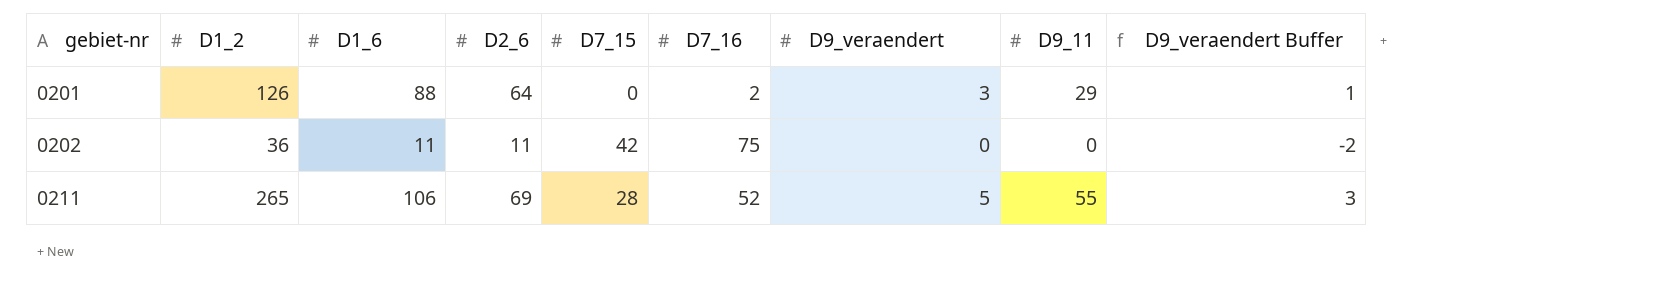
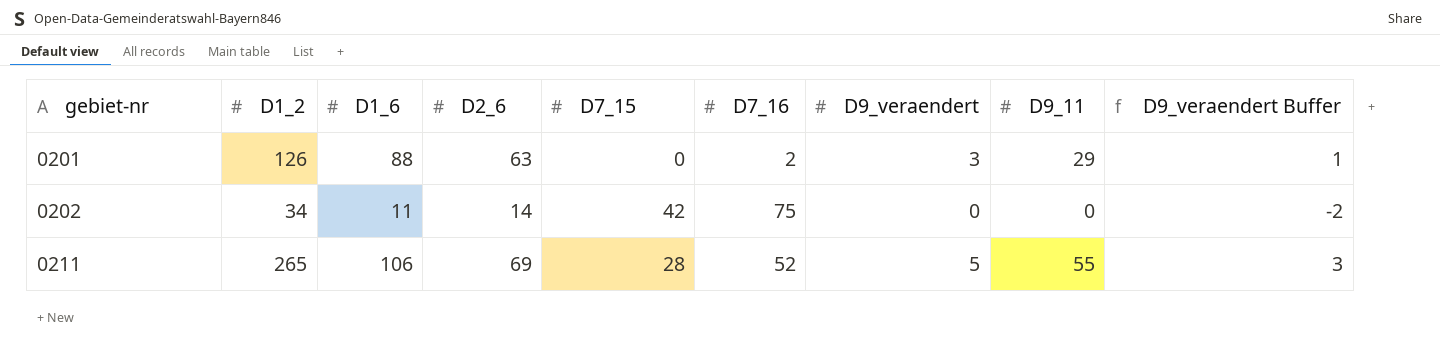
0201 | D2_6: 64 -> 63
0202 | D1_2: 36 -> 34
0202 | D2_6: 11 -> 14

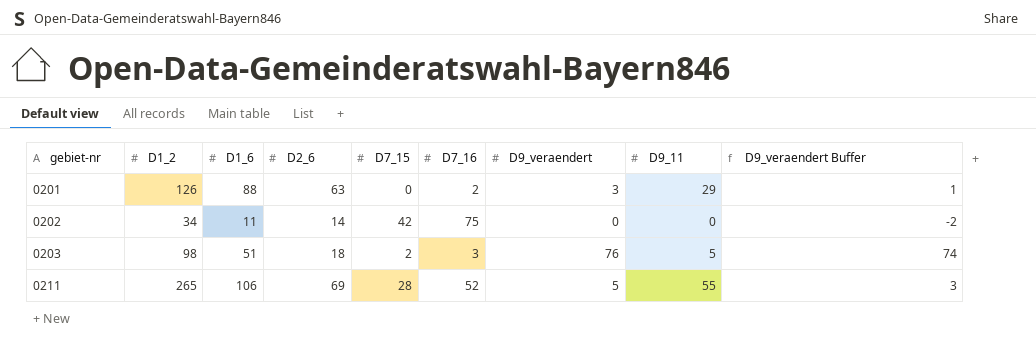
row 0203: none -> 98 | 51 | 18 | 2 | 3 | 76 | 5 | 74

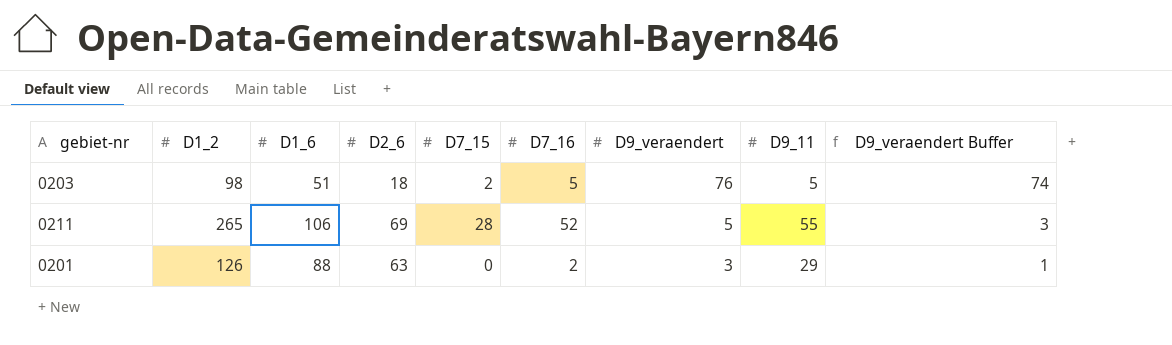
row order: gebiet-nr ascending -> D9_veraendert descending
row 0202: 34 | 11 | 14 | 42 | 75 | 0 | 0 | -2 -> none
0203 | D7_16: 3 -> 5

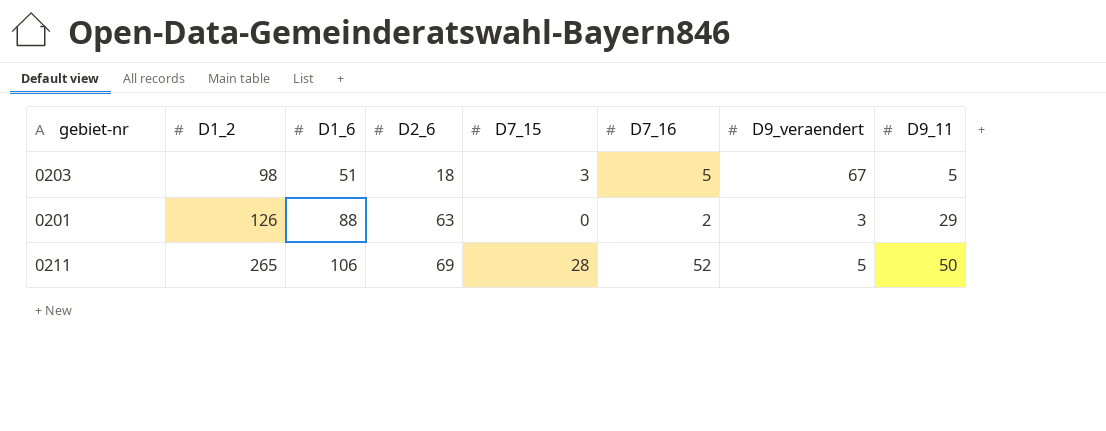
row order: D9_veraendert descending -> D1_2 ascending
column D9_veraendert Buffer | formula: [D9_veraendert] - 2 -> none
0203 | D7_15: 2 -> 3
0203 | D9_veraendert: 76 -> 67
0211 | D9_11: 55 -> 50

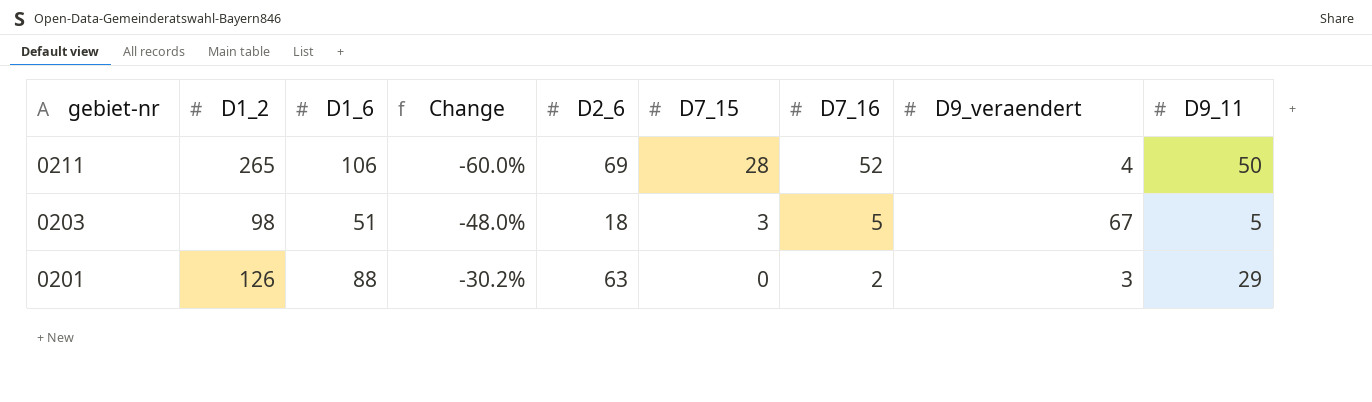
row order: D1_2 ascending -> gebiet-nr descending
column Change | formula: none -> ([D1_6] - [D1_2]) / [D1_2]
0211 | D9_veraendert: 5 -> 4

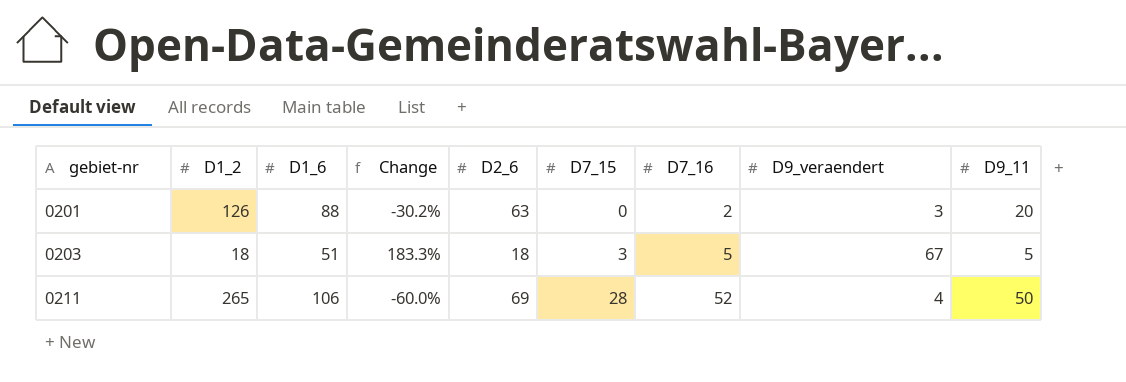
row order: gebiet-nr descending -> gebiet-nr ascending
0201 | D9_11: 29 -> 20
0203 | D1_2: 98 -> 18
0203 | Change: -48.0% -> 183.3%

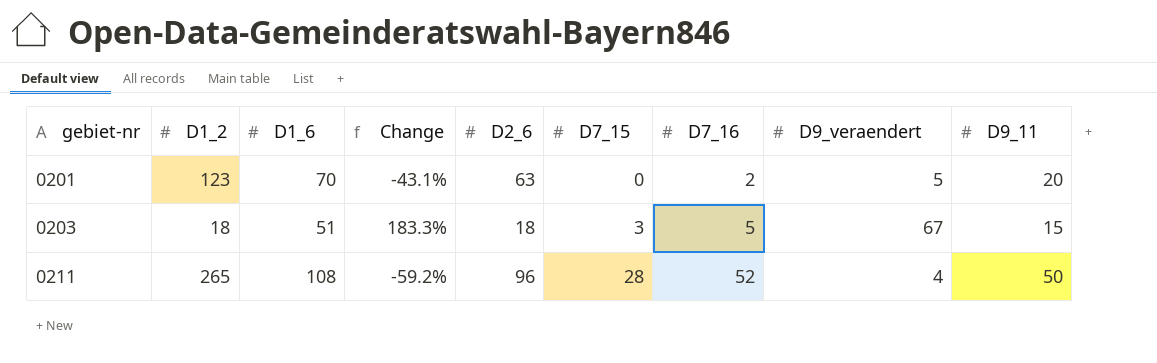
0201 | D1_2: 126 -> 123
0201 | D1_6: 88 -> 70
0201 | Change: -30.2% -> -43.1%
0201 | D9_veraendert: 3 -> 5
0203 | D9_11: 5 -> 15
0211 | D1_6: 106 -> 108
0211 | Change: -60.0% -> -59.2%
0211 | D2_6: 69 -> 96

